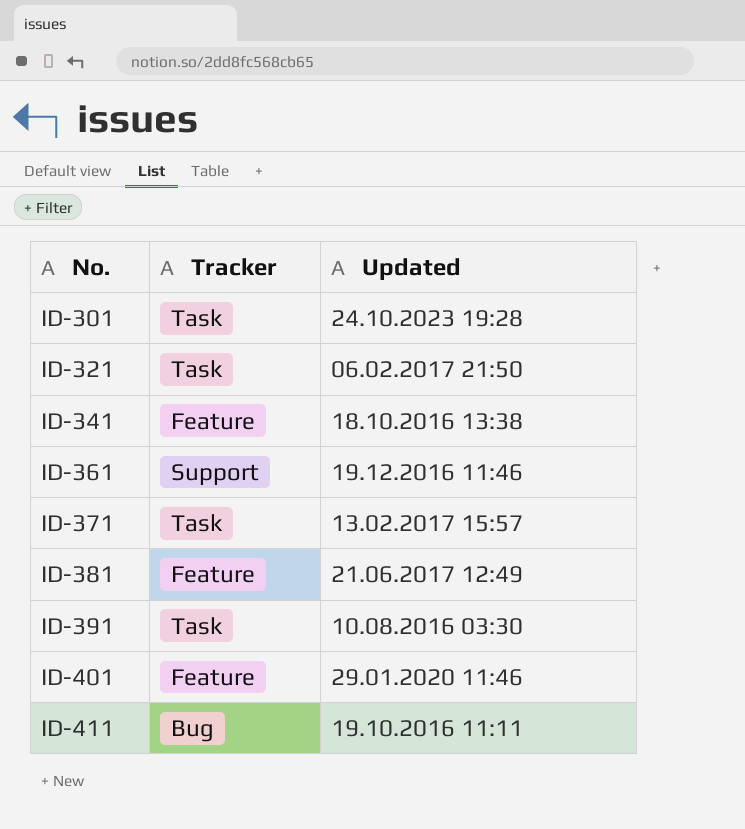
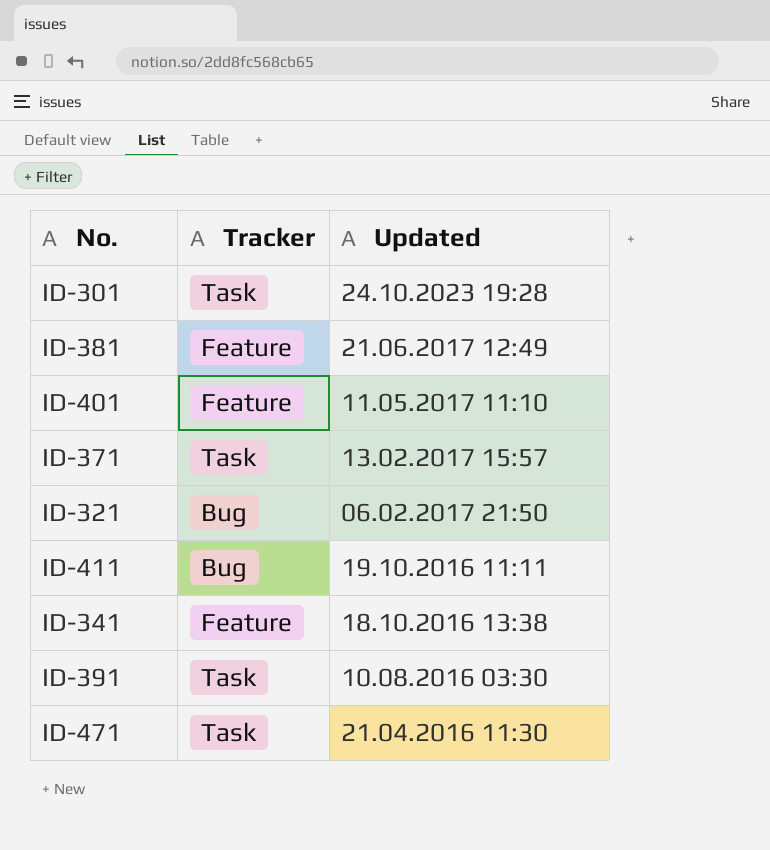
row order: No. ascending -> Updated descending
row ID-361: Support | 19.12.2016 11:46 -> none
ID-401 | Updated: 29.01.2020 11:46 -> 11.05.2017 11:10
ID-321 | Tracker: Task -> Bug
row ID-471: none -> Task | 21.04.2016 11:30

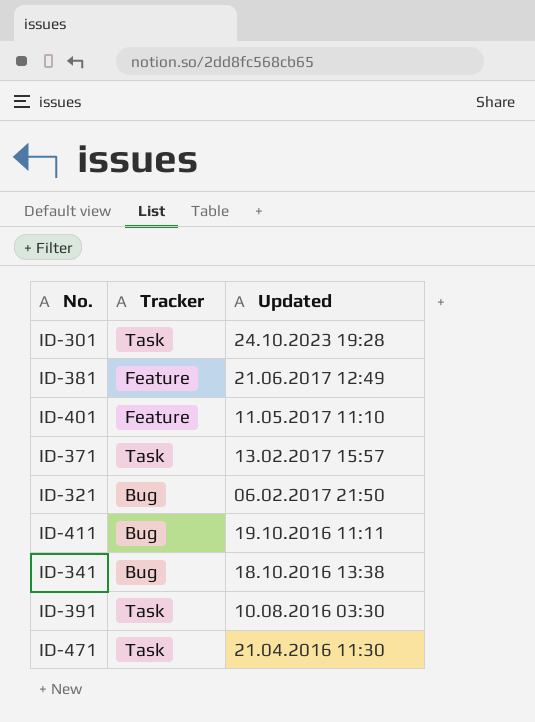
ID-341 | Tracker: Feature -> Bug

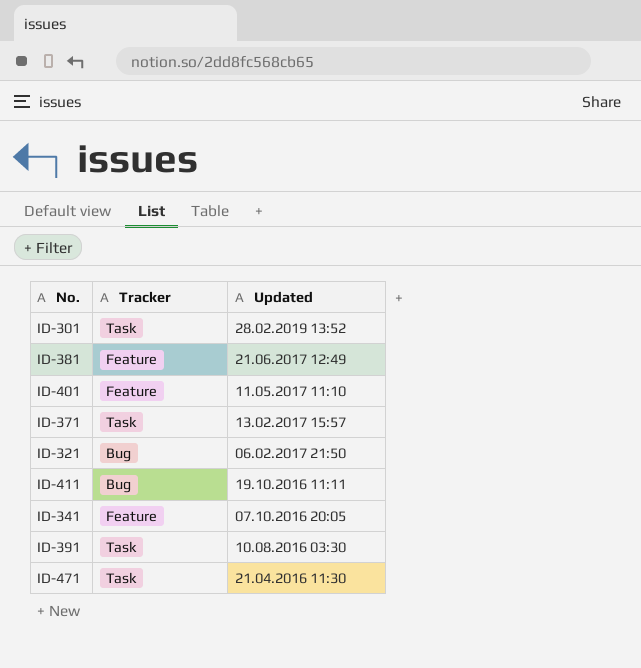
ID-301 | Updated: 24.10.2023 19:28 -> 28.02.2019 13:52
ID-341 | Tracker: Bug -> Feature
ID-341 | Updated: 18.10.2016 13:38 -> 07.10.2016 20:05

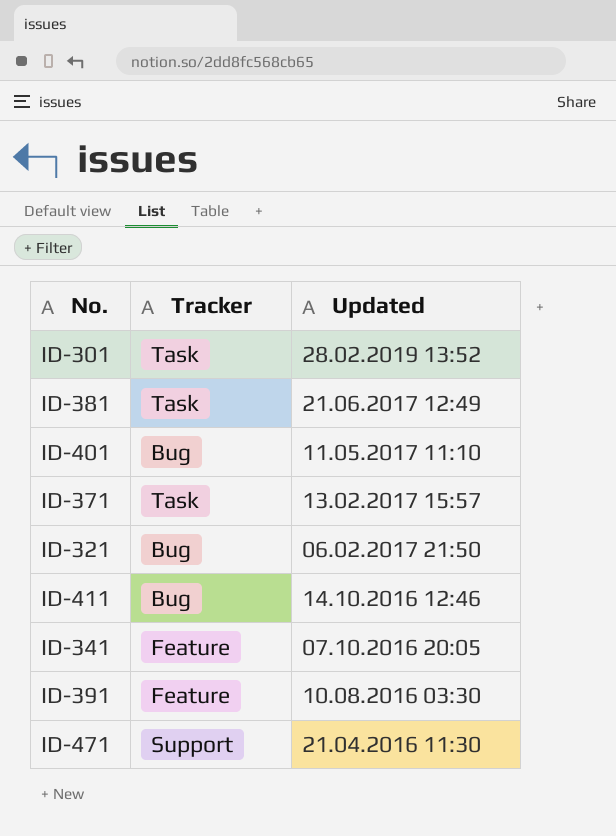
ID-381 | Tracker: Feature -> Task
ID-401 | Tracker: Feature -> Bug
ID-411 | Updated: 19.10.2016 11:11 -> 14.10.2016 12:46
ID-391 | Tracker: Task -> Feature
ID-471 | Tracker: Task -> Support

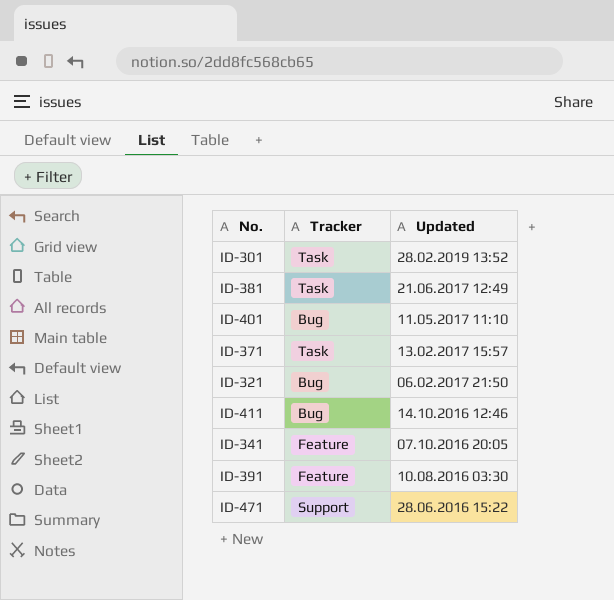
ID-471 | Updated: 21.04.2016 11:30 -> 28.06.2016 15:22

